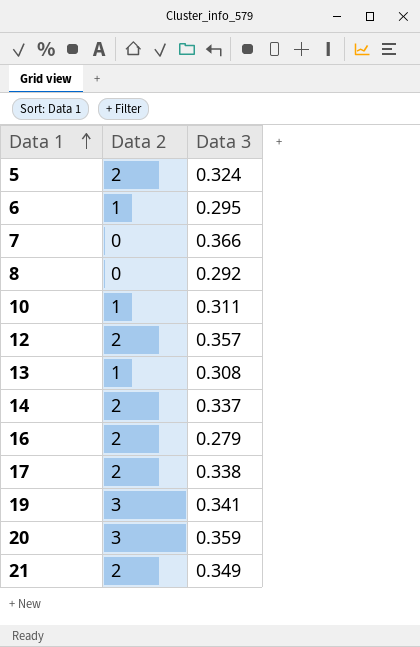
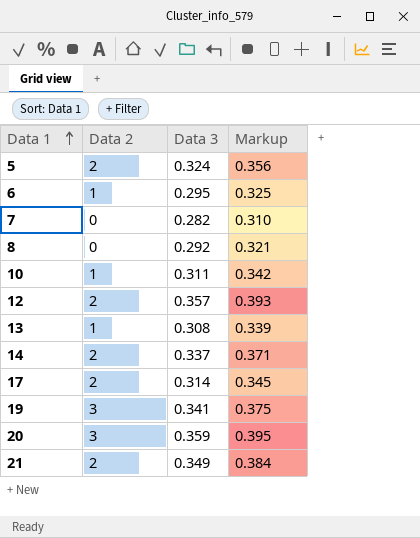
column Markup | formula: none -> [Data 3] * 1.1
row 16: 2 | 0.279 -> none
7 | Data 3: 0.366 -> 0.282
17 | Data 3: 0.338 -> 0.314

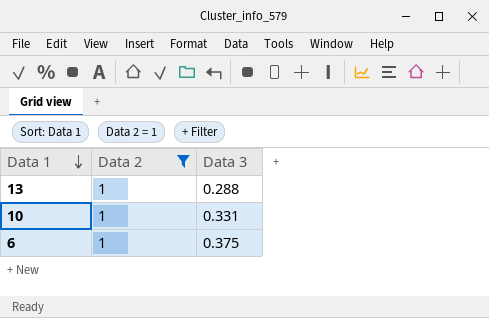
filter: none -> Data 2 = 1
row order: Data 1 ascending -> Data 1 descending
column Markup | formula: [Data 3] * 1.1 -> none
13 | Data 3: 0.308 -> 0.288
10 | Data 3: 0.311 -> 0.331
6 | Data 3: 0.295 -> 0.375

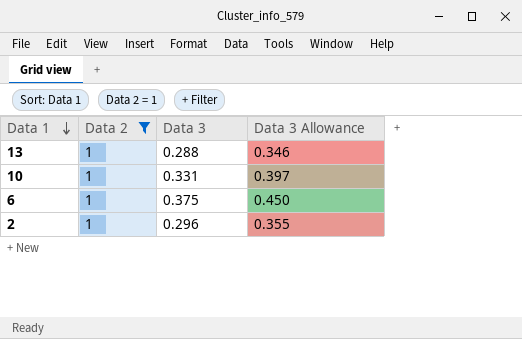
column Data 3 Allowance | formula: none -> [Data 3] * 1.2
row 2: none -> 1 | 0.296 | 0.355

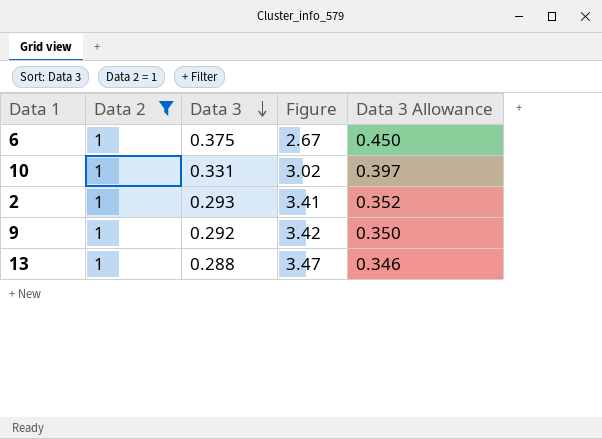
row order: Data 1 descending -> Data 3 descending
column Figure | formula: none -> [Data 2] / [Data 3]
2 | Data 3: 0.296 -> 0.293
2 | Data 3 Allowance: 0.355 -> 0.352
row 9: none -> 1 | 0.292 | 3.42 | 0.350

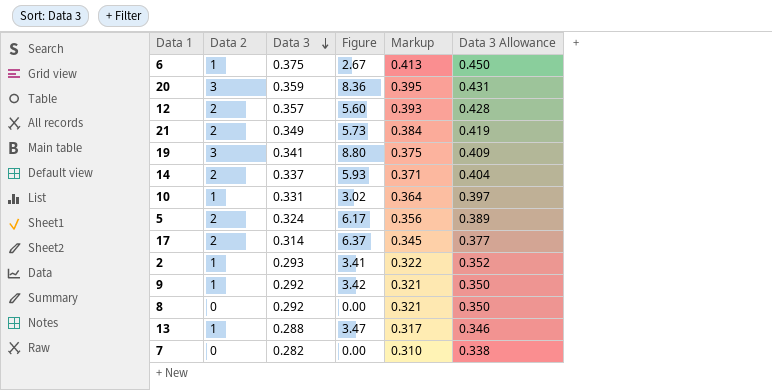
filter: Data 2 = 1 -> none
column Markup | formula: none -> [Data 3] * 1.1

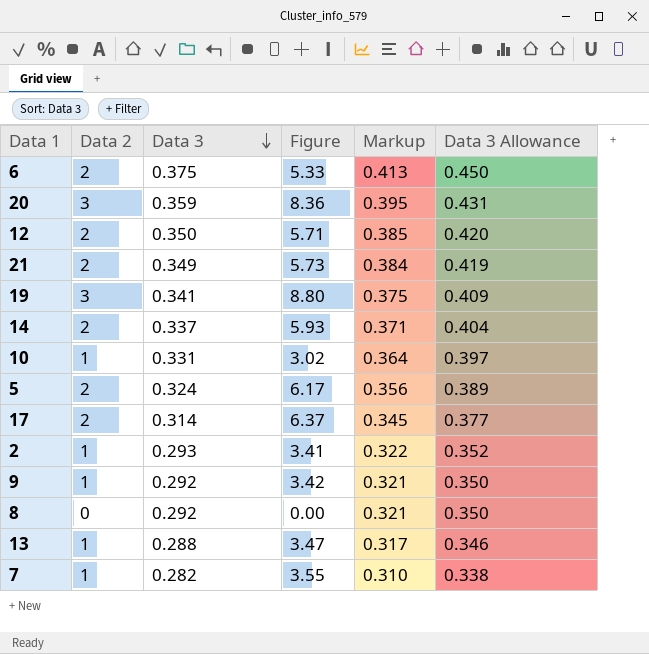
6 | Data 2: 1 -> 2
6 | Figure: 2.67 -> 5.33
12 | Data 3: 0.357 -> 0.350
12 | Figure: 5.60 -> 5.71
12 | Markup: 0.393 -> 0.385
12 | Data 3 Allowance: 0.428 -> 0.420
7 | Data 2: 0 -> 1
7 | Figure: 0.00 -> 3.55

